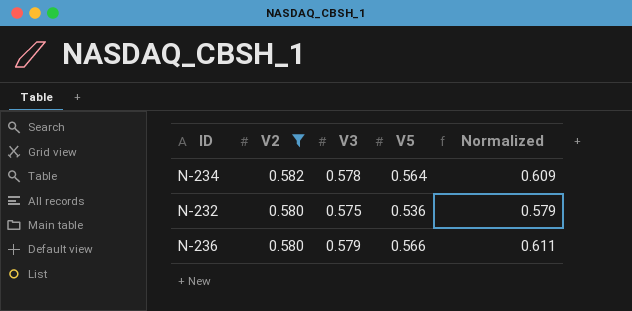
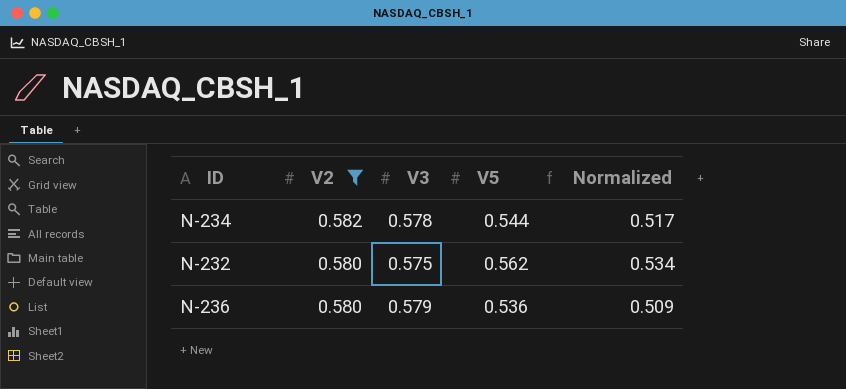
column Normalized | formula: [V5] * 1.08 -> [V5] * 0.95
N-234 | V5: 0.564 -> 0.544
N-232 | V5: 0.536 -> 0.562
N-236 | V5: 0.566 -> 0.536

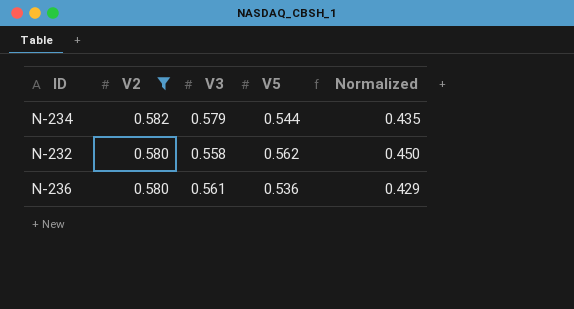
column Normalized | formula: [V5] * 0.95 -> [V5] * 0.8
N-234 | V3: 0.578 -> 0.579
N-232 | V3: 0.575 -> 0.558
N-236 | V3: 0.579 -> 0.561

